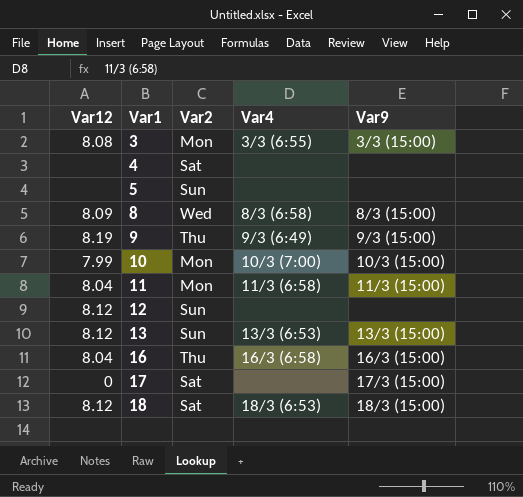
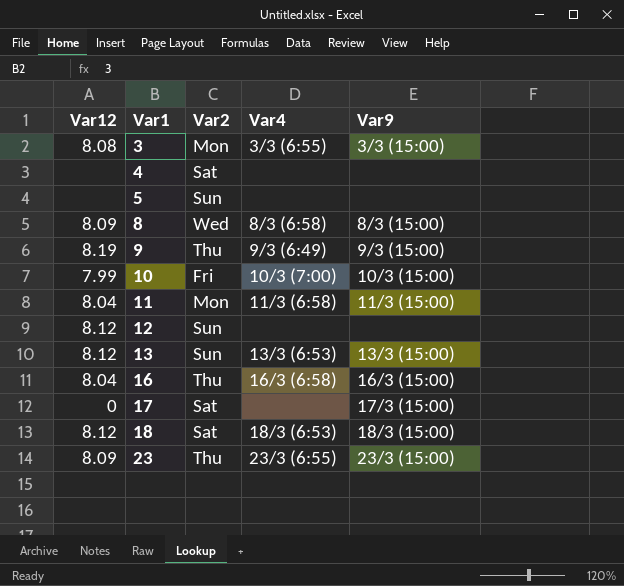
10 | Var2: Mon -> Fri
row 23: none -> 8.09 | Thu | 23/3 (6:55) | 23/3 (15:00)

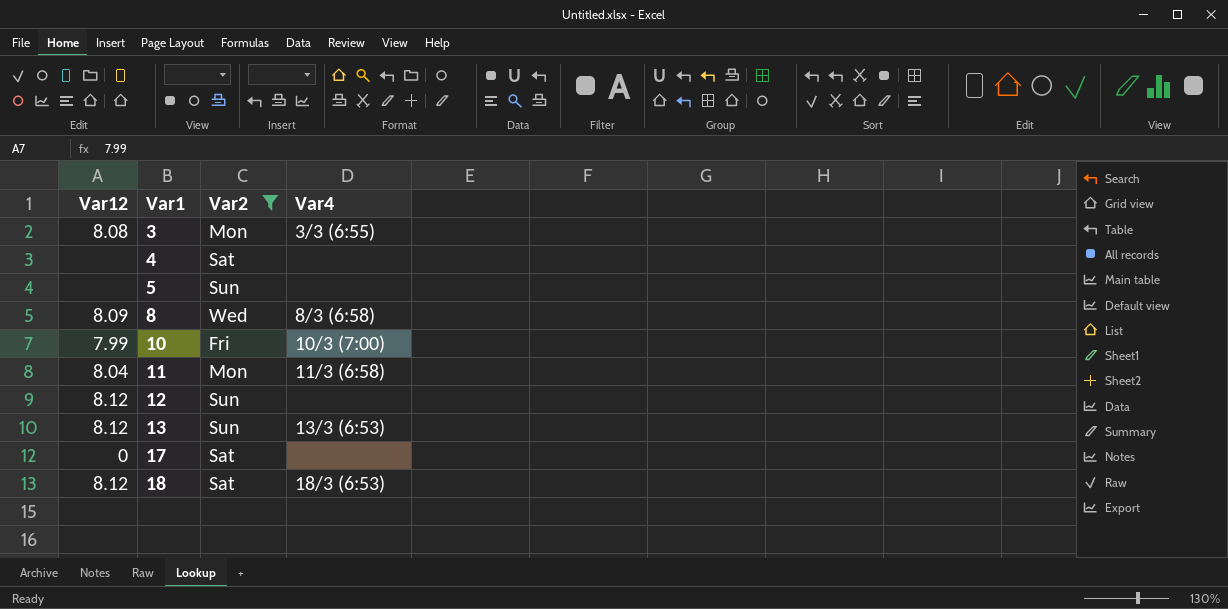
filter: none -> Var2 != Thu
column Var9 | position: 5 -> none

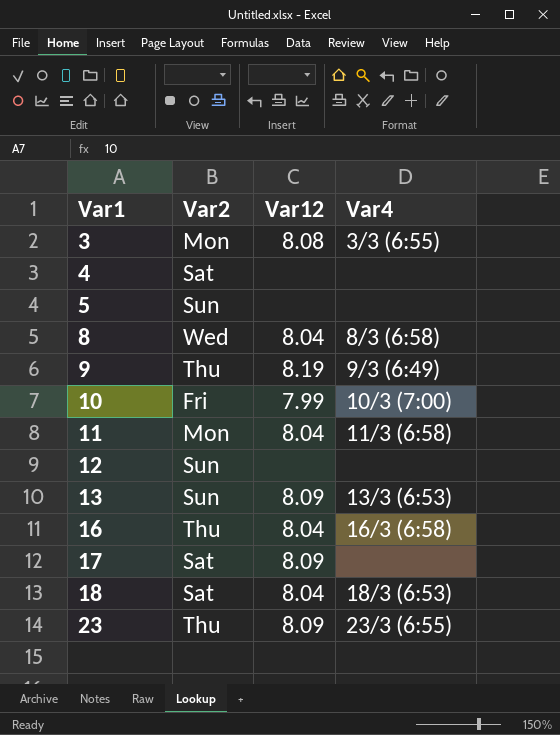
filter: Var2 != Thu -> none
column Var12 | position: 1 -> 3
8 | Var12: 8.09 -> 8.04
12 | Var12: 8.12 -> none
13 | Var12: 8.12 -> 8.09
17 | Var12: 0 -> 8.09
18 | Var12: 8.12 -> 8.04

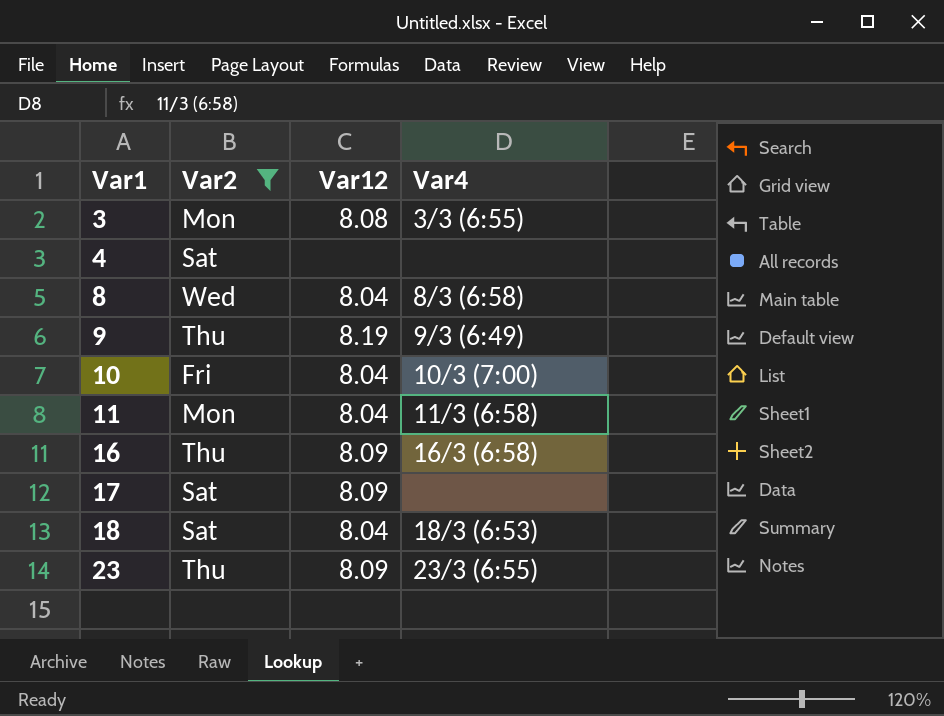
filter: none -> Var2 != Sun
10 | Var12: 7.99 -> 8.04
16 | Var12: 8.04 -> 8.09

